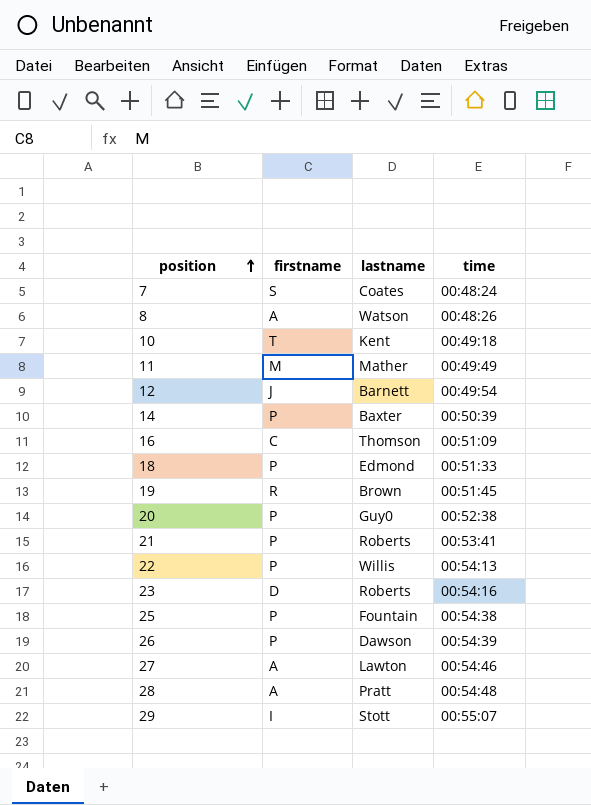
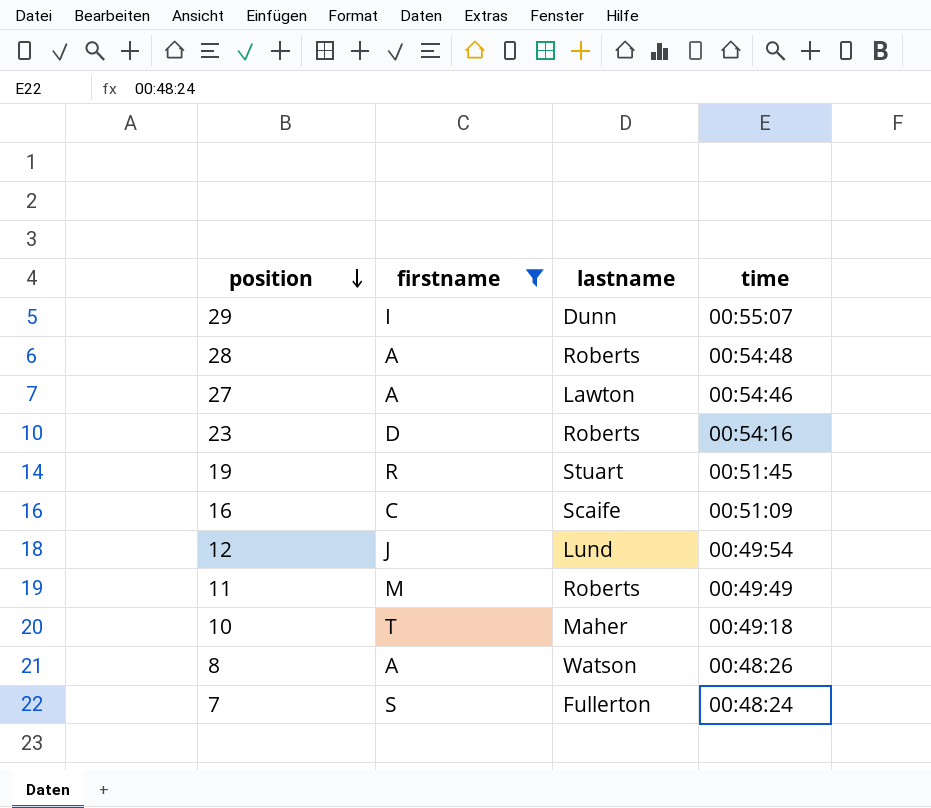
filter: none -> firstname != P
row order: position ascending -> position descending
29 | lastname: Stott -> Dunn
28 | lastname: Pratt -> Roberts
19 | lastname: Brown -> Stuart
16 | lastname: Thomson -> Scaife
12 | lastname: Barnett -> Lund
11 | lastname: Mather -> Roberts
10 | lastname: Kent -> Maher
7 | lastname: Coates -> Fullerton

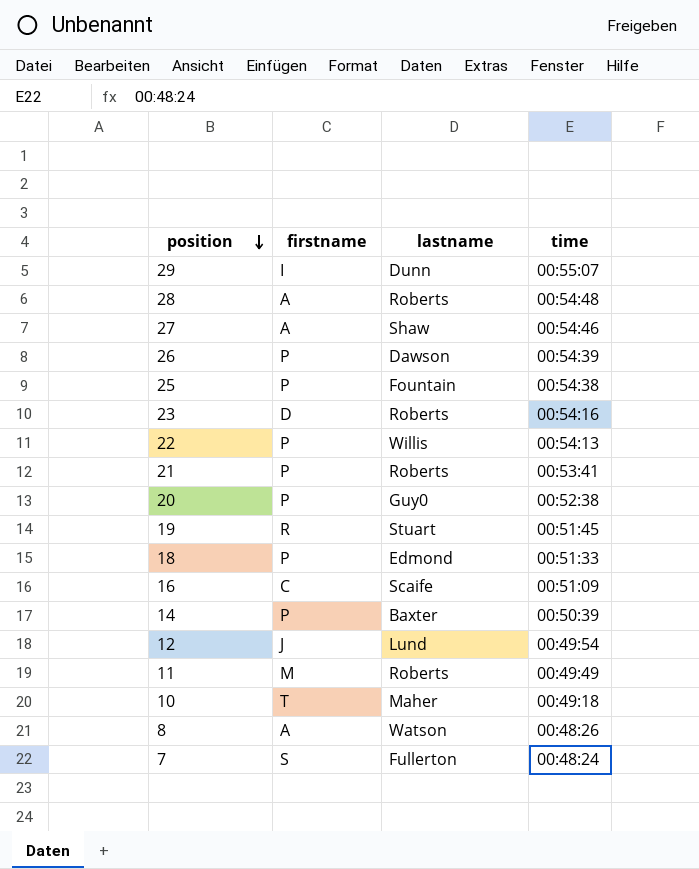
filter: firstname != P -> none
27 | lastname: Lawton -> Shaw

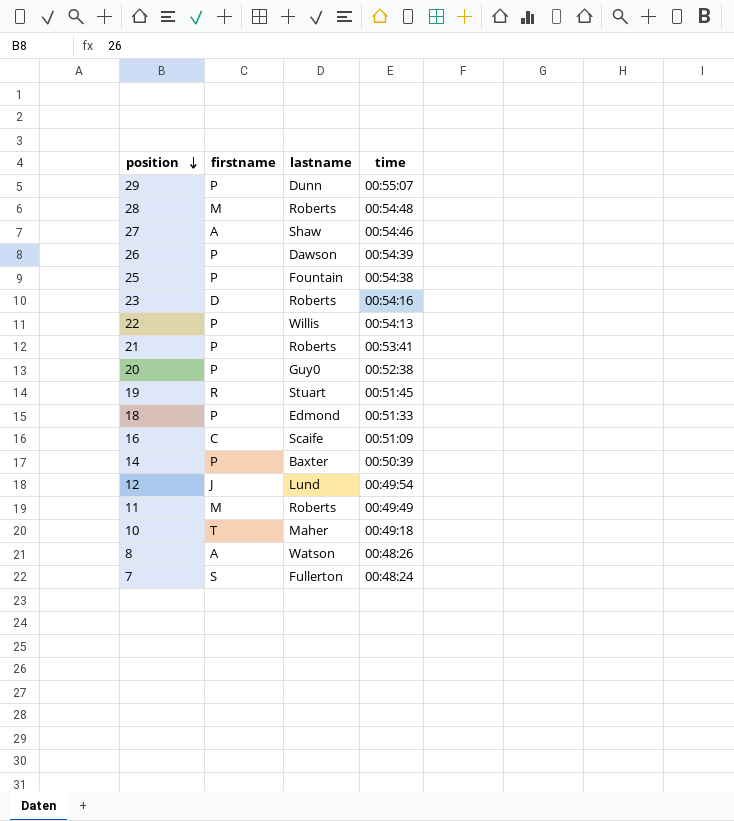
29 | firstname: I -> P
28 | firstname: A -> M

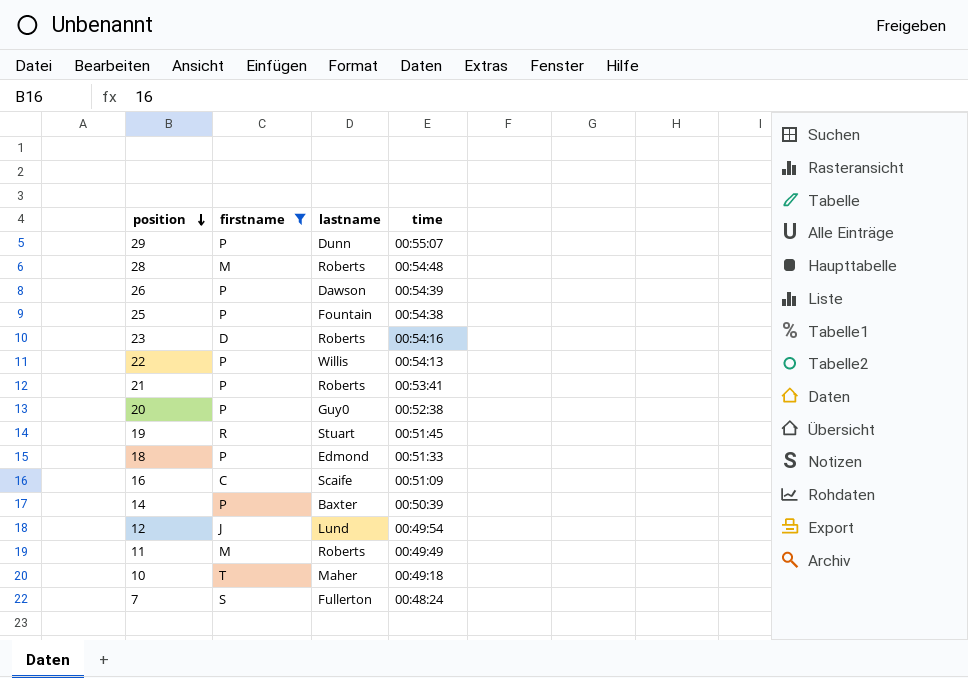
filter: none -> firstname != A

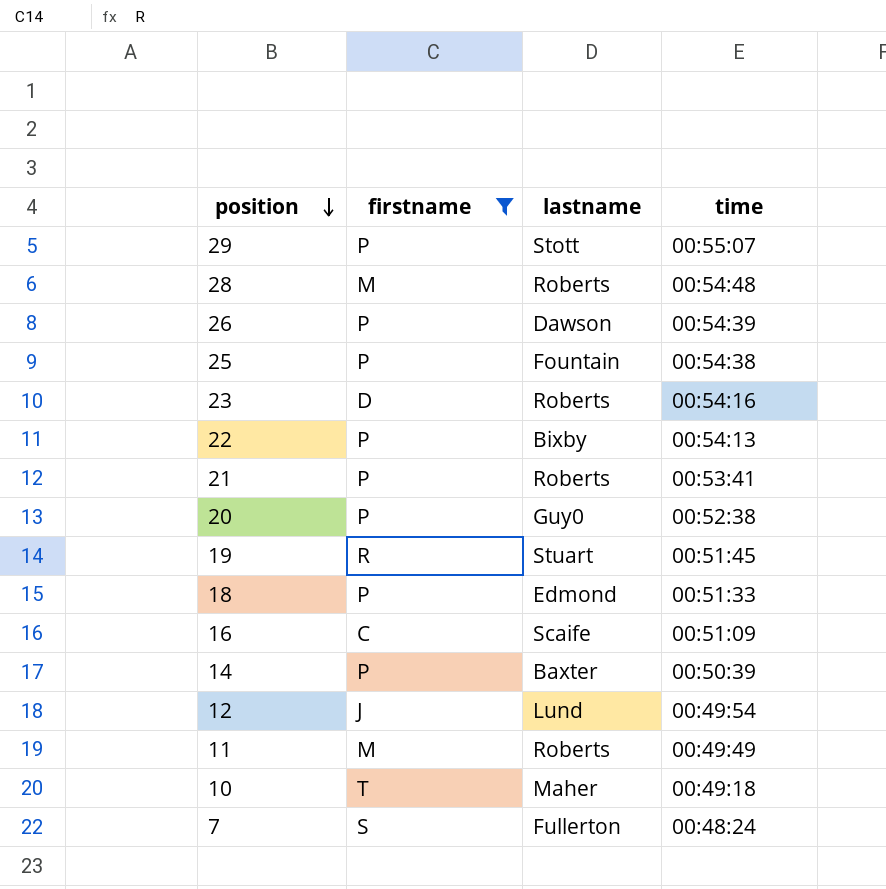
29 | lastname: Dunn -> Stott
22 | lastname: Willis -> Bixby

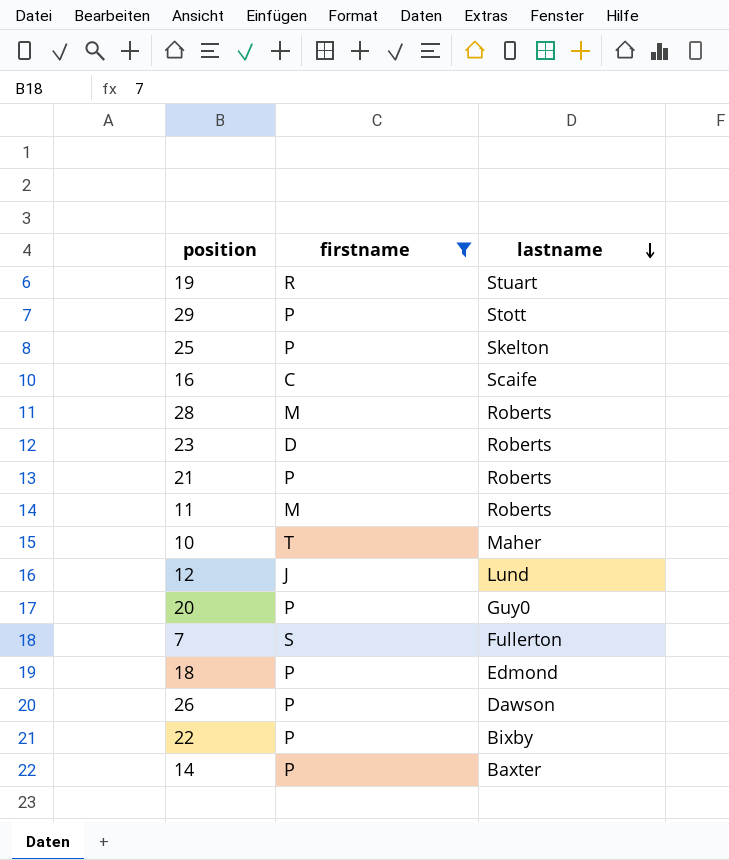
row order: position descending -> lastname descending
column time | position: 4 -> none
25 | lastname: Fountain -> Skelton

